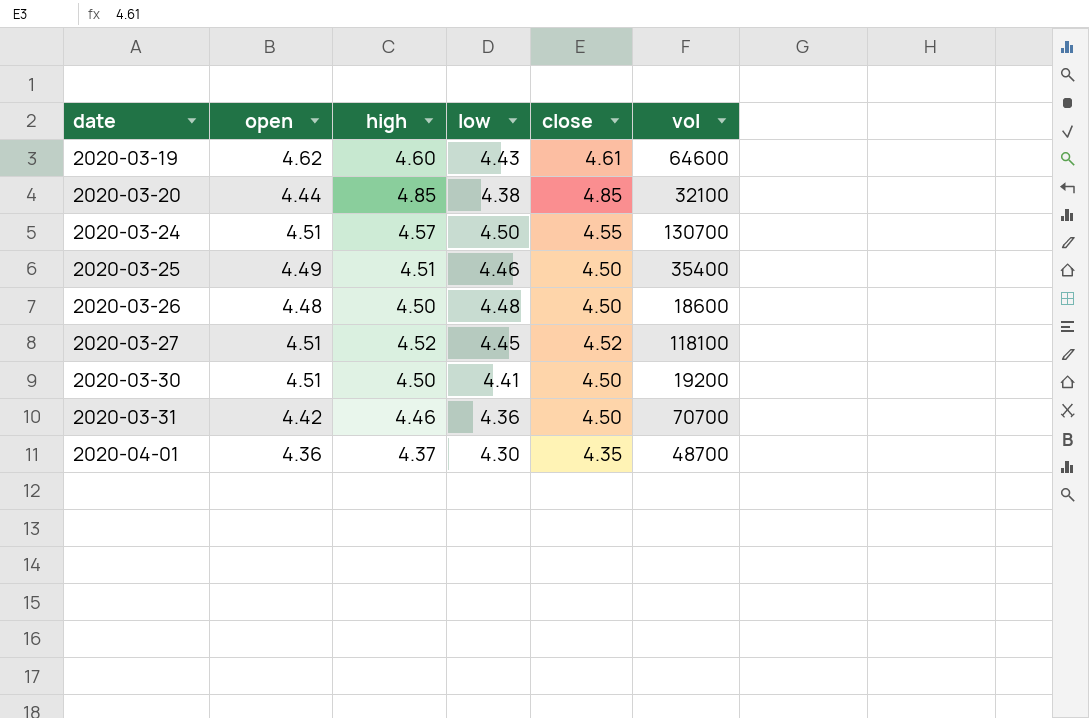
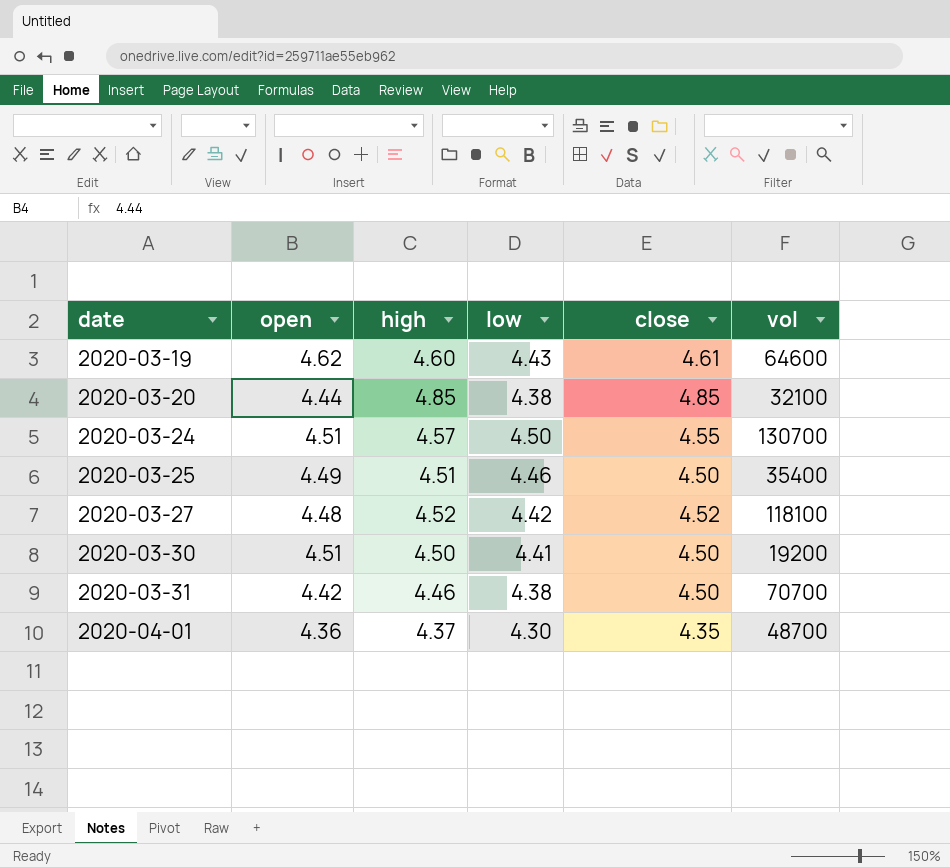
row 2020-03-26: 4.48 | 4.50 | 4.48 | 4.50 | 18600 -> none
2020-03-27 | open: 4.51 -> 4.48
2020-03-27 | low: 4.45 -> 4.42
2020-03-31 | low: 4.36 -> 4.38

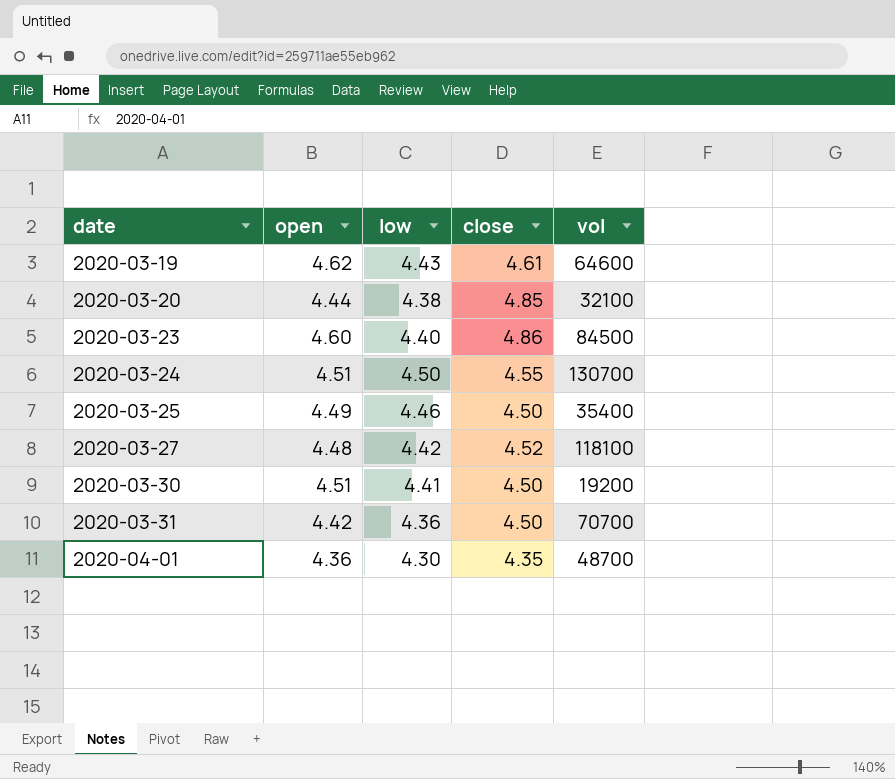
column high | position: 3 -> none
row 2020-03-23: none -> 4.60 | 4.40 | 4.86 | 84500
2020-03-31 | low: 4.38 -> 4.36

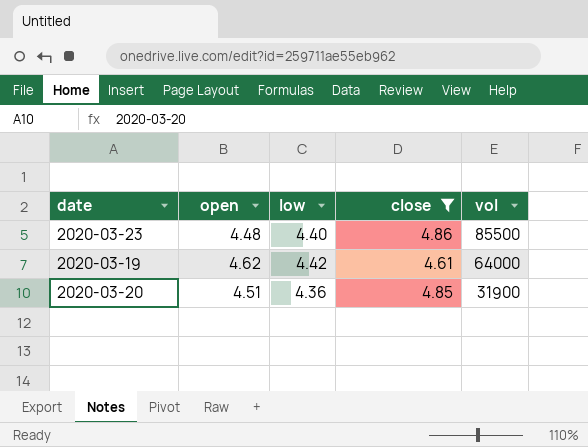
filter: none -> close >= 4.61
row order: date ascending -> vol descending
2020-03-23 | open: 4.60 -> 4.48
2020-03-23 | vol: 84500 -> 85500
2020-03-19 | low: 4.43 -> 4.42
2020-03-19 | vol: 64600 -> 64000
2020-03-20 | open: 4.44 -> 4.51
2020-03-20 | low: 4.38 -> 4.36
2020-03-20 | vol: 32100 -> 31900

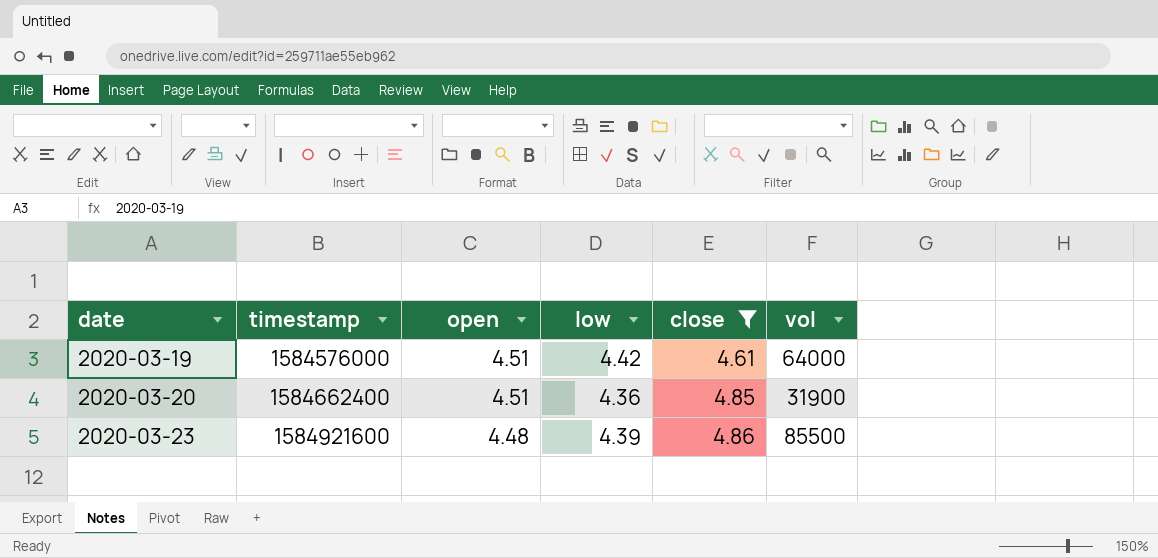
row order: vol descending -> date ascending
column timestamp | position: none -> 2
2020-03-19 | open: 4.62 -> 4.51
2020-03-23 | low: 4.40 -> 4.39

